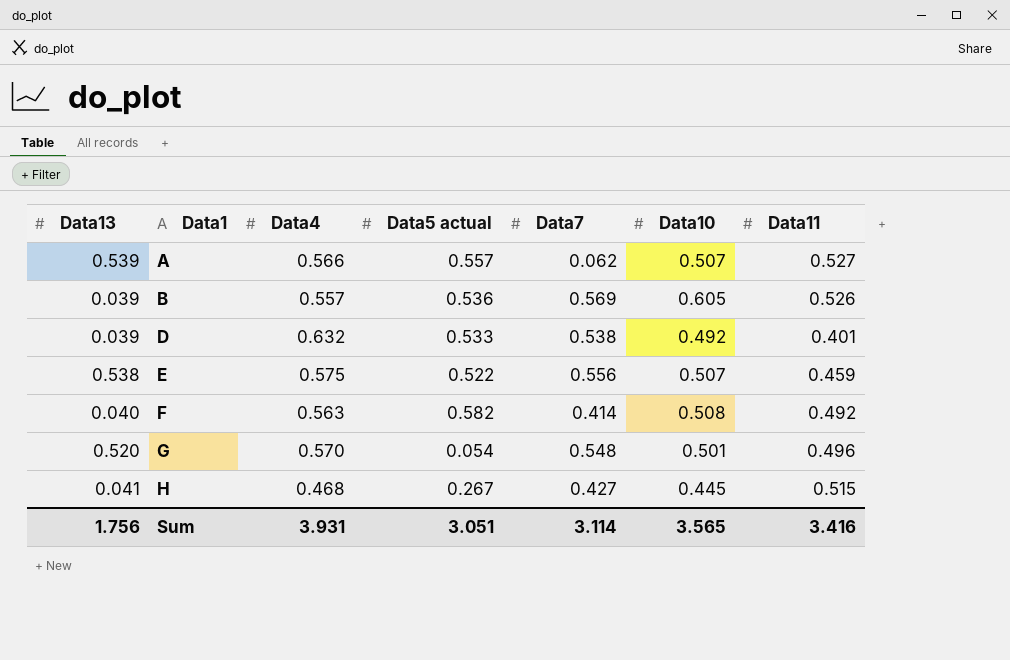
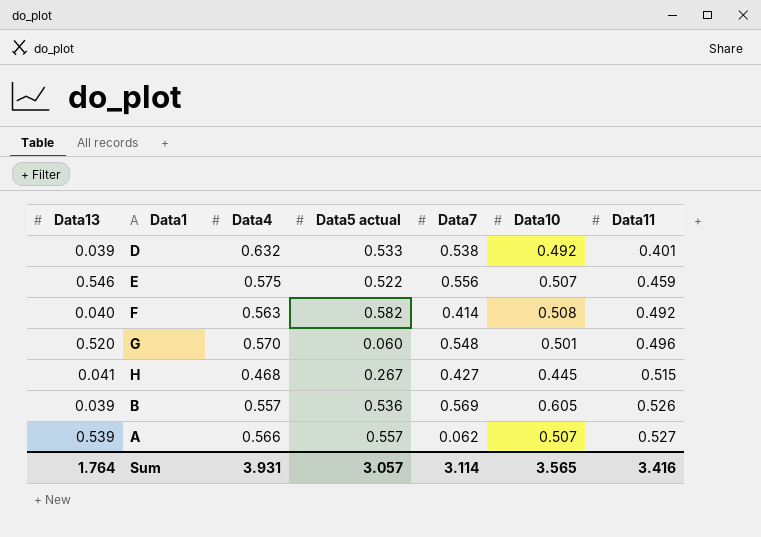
row order: Data1 ascending -> Data11 ascending
E | Data13: 0.538 -> 0.546
G | Data5 actual: 0.054 -> 0.060
Sum | Data13: 1.756 -> 1.764
Sum | Data5 actual: 3.051 -> 3.057

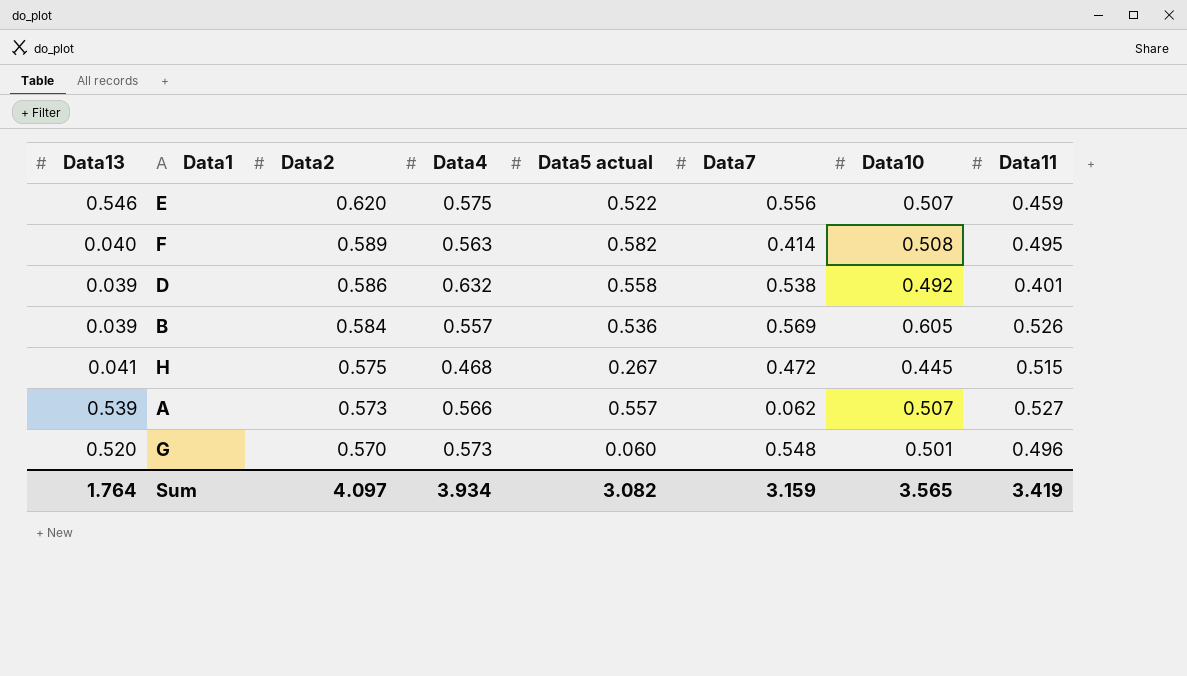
row order: Data11 ascending -> Data2 descending
column Data2 | position: none -> 3
F | Data11: 0.492 -> 0.495
D | Data5 actual: 0.533 -> 0.558
H | Data7: 0.427 -> 0.472
G | Data4: 0.570 -> 0.573
Sum | Data4: 3.931 -> 3.934
Sum | Data5 actual: 3.057 -> 3.082
Sum | Data7: 3.114 -> 3.159
Sum | Data11: 3.416 -> 3.419

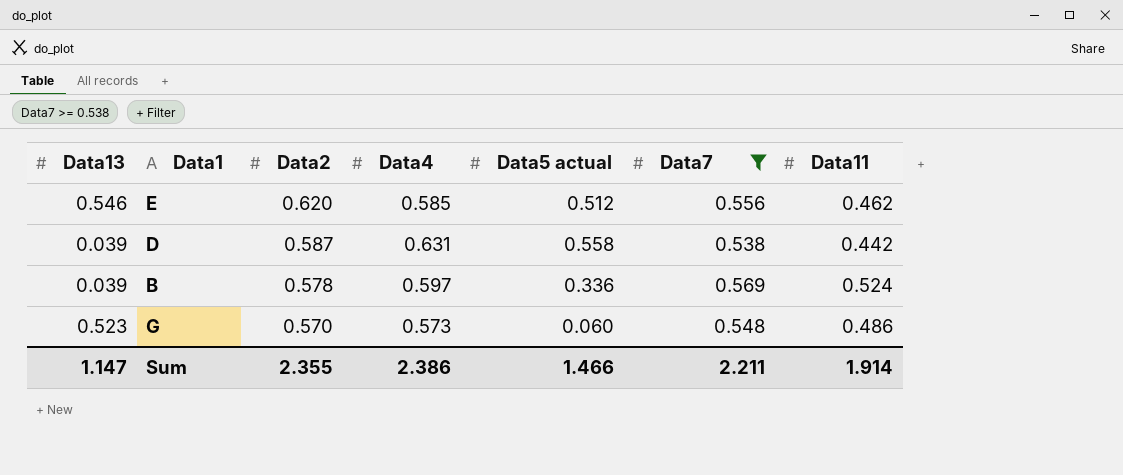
filter: none -> Data7 >= 0.538
column Data10 | position: 7 -> none
E | Data4: 0.575 -> 0.585
E | Data5 actual: 0.522 -> 0.512
E | Data11: 0.459 -> 0.462
D | Data2: 0.586 -> 0.587
D | Data4: 0.632 -> 0.631
D | Data11: 0.401 -> 0.442
B | Data2: 0.584 -> 0.578
B | Data4: 0.557 -> 0.597
B | Data5 actual: 0.536 -> 0.336
B | Data11: 0.526 -> 0.524
G | Data13: 0.520 -> 0.523
G | Data11: 0.496 -> 0.486
Sum | Data13: 1.764 -> 1.147
Sum | Data2: 4.097 -> 2.355
Sum | Data4: 3.934 -> 2.386
Sum | Data5 actual: 3.082 -> 1.466
Sum | Data7: 3.159 -> 2.211
Sum | Data11: 3.419 -> 1.914

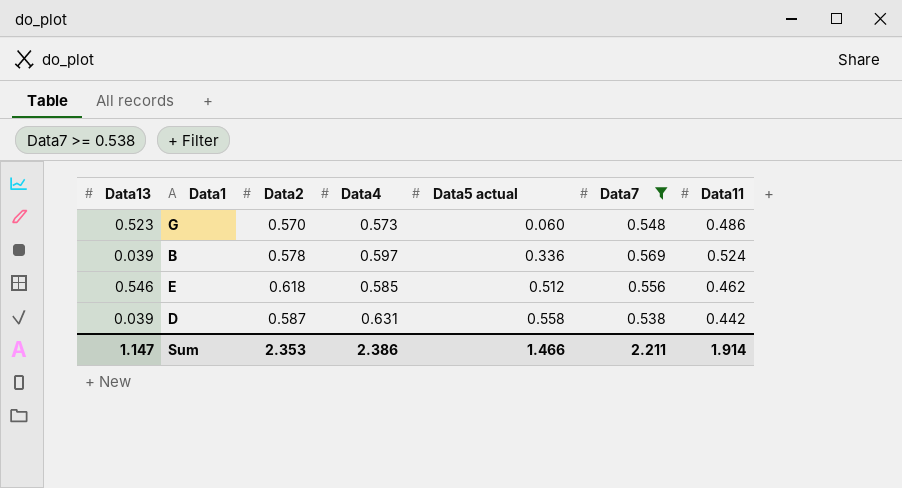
row order: Data2 descending -> Data5 actual ascending
E | Data2: 0.620 -> 0.618
Sum | Data2: 2.355 -> 2.353

